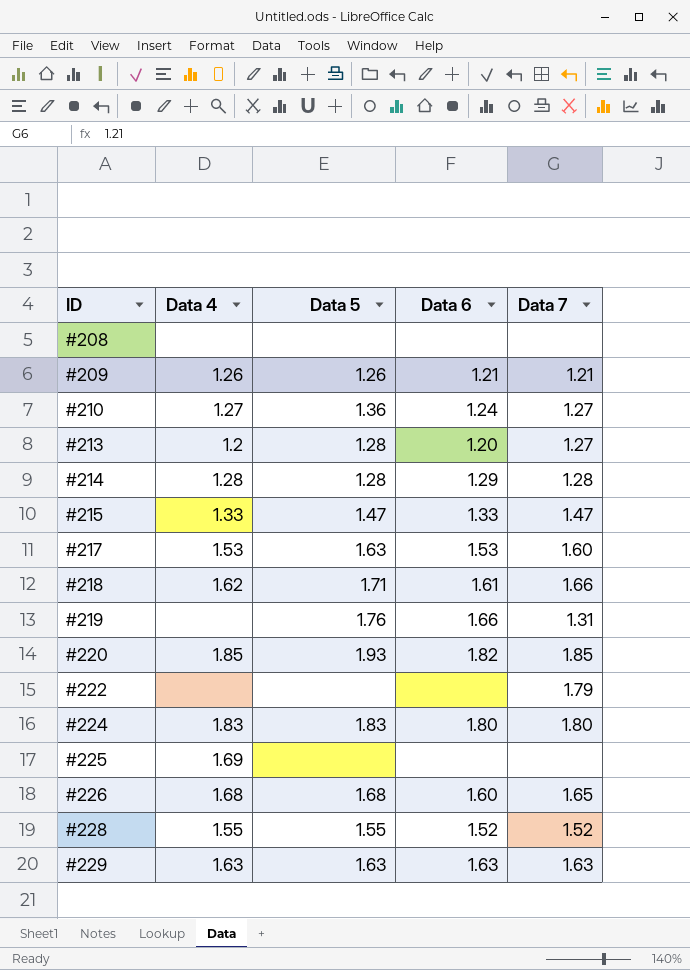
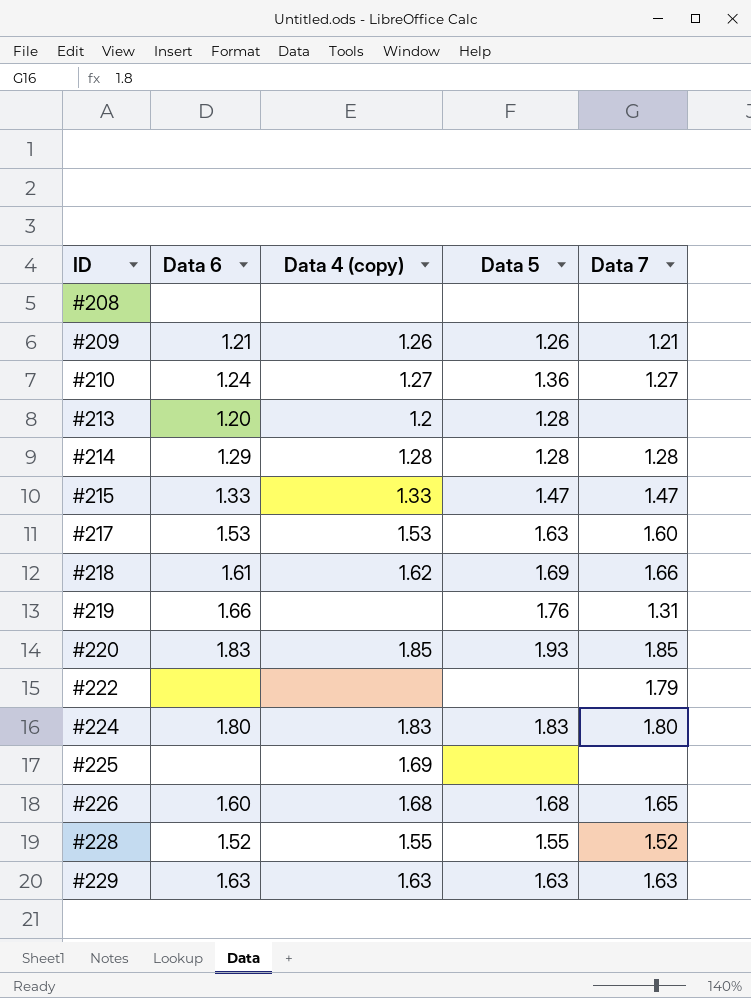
column Data 6 | position: 4 -> 2
column name: Data 4 -> Data 4 (copy)
#213 | Data 7: 1.27 -> none
#218 | Data 5: 1.71 -> 1.69
#220 | Data 6: 1.82 -> 1.83

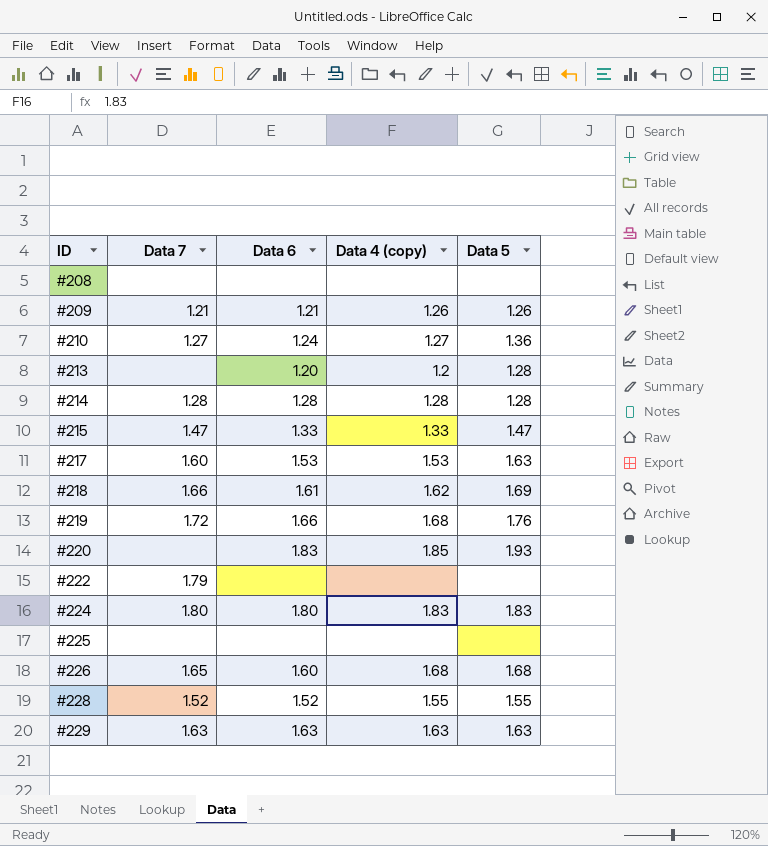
column Data 7 | position: 5 -> 2
#214 | Data 6: 1.29 -> 1.28
#219 | Data 7: 1.31 -> 1.72
#219 | Data 4 (copy): none -> 1.68
#220 | Data 7: 1.85 -> none
#225 | Data 4 (copy): 1.69 -> none

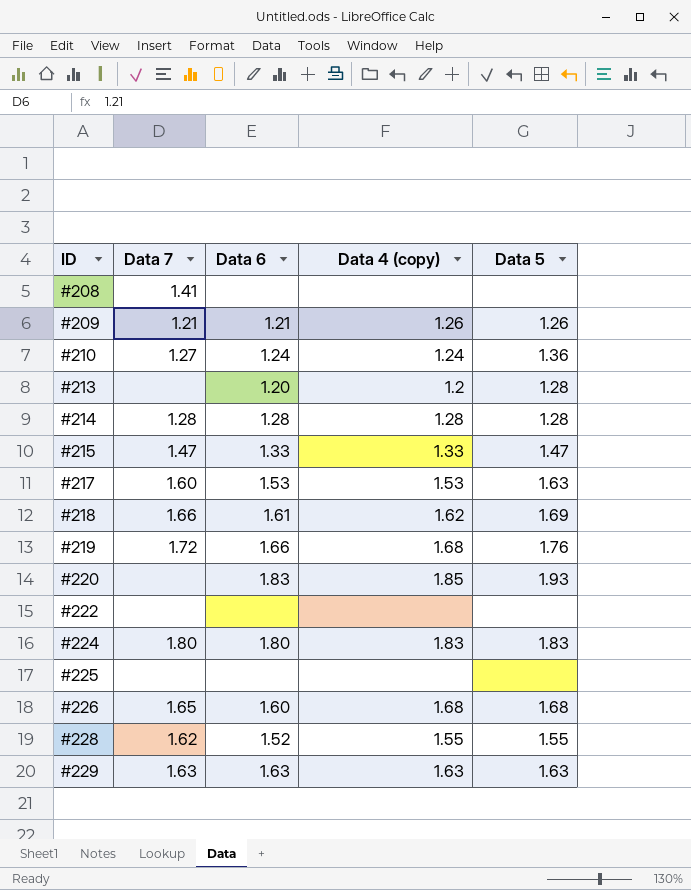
#208 | Data 7: none -> 1.41
#210 | Data 4 (copy): 1.27 -> 1.24
#222 | Data 7: 1.79 -> none
#228 | Data 7: 1.52 -> 1.62

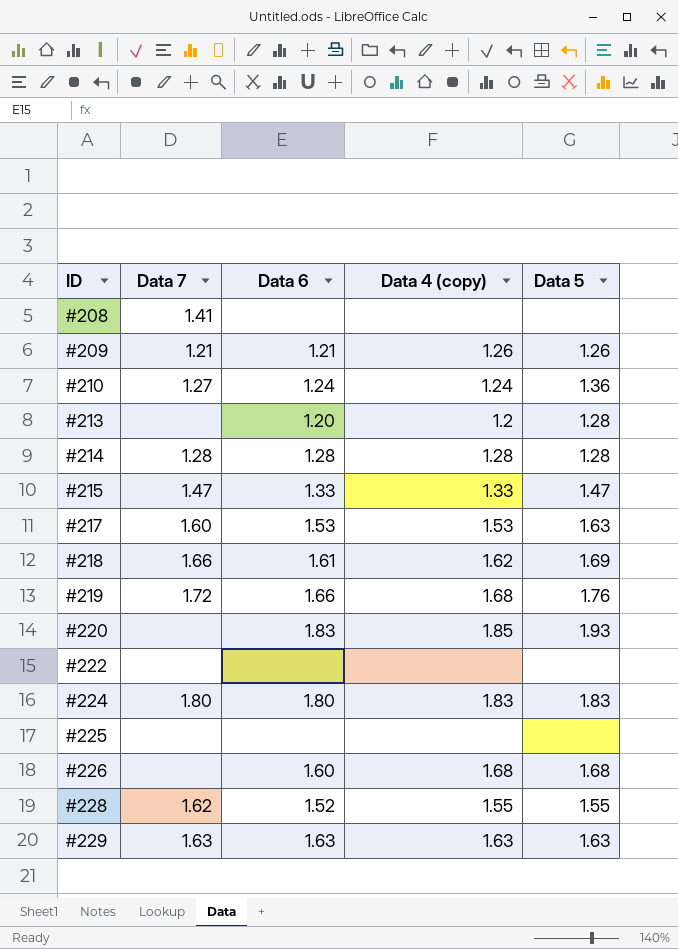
#226 | Data 7: 1.65 -> none

